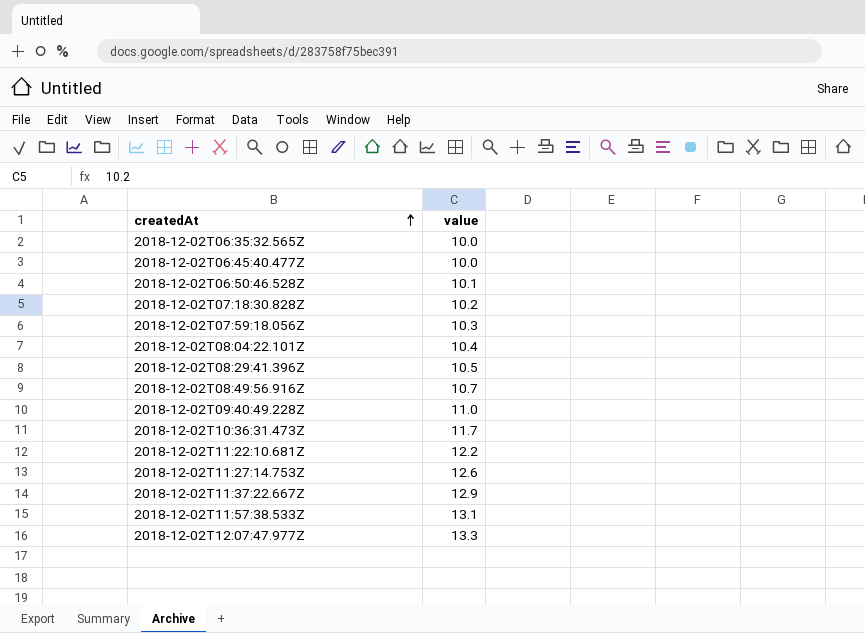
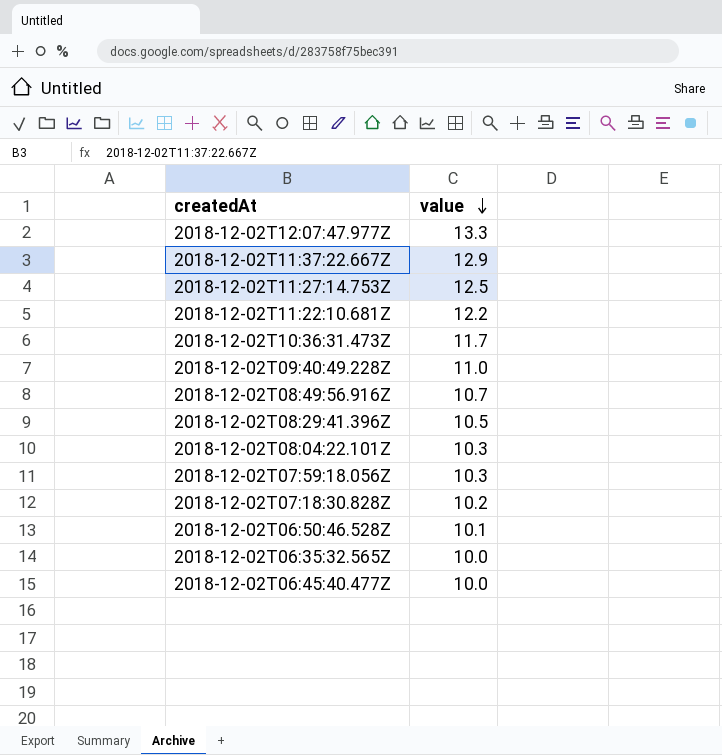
row order: createdAt ascending -> value descending
row 2018-12-02T11:57:38.533Z: 13.1 -> none
2018-12-02T11:27:14.753Z | value: 12.6 -> 12.5
2018-12-02T08:04:22.101Z | value: 10.4 -> 10.3

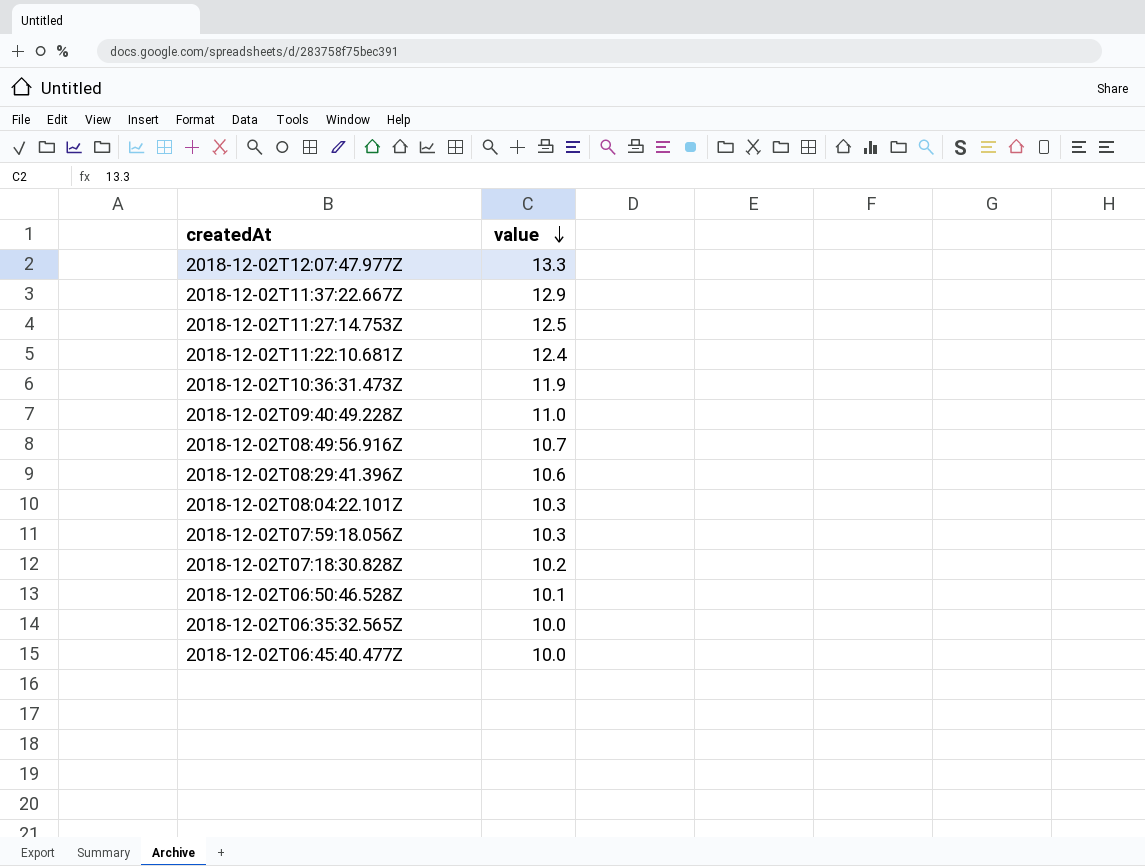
2018-12-02T11:22:10.681Z | value: 12.2 -> 12.4
2018-12-02T10:36:31.473Z | value: 11.7 -> 11.9
2018-12-02T08:29:41.396Z | value: 10.5 -> 10.6

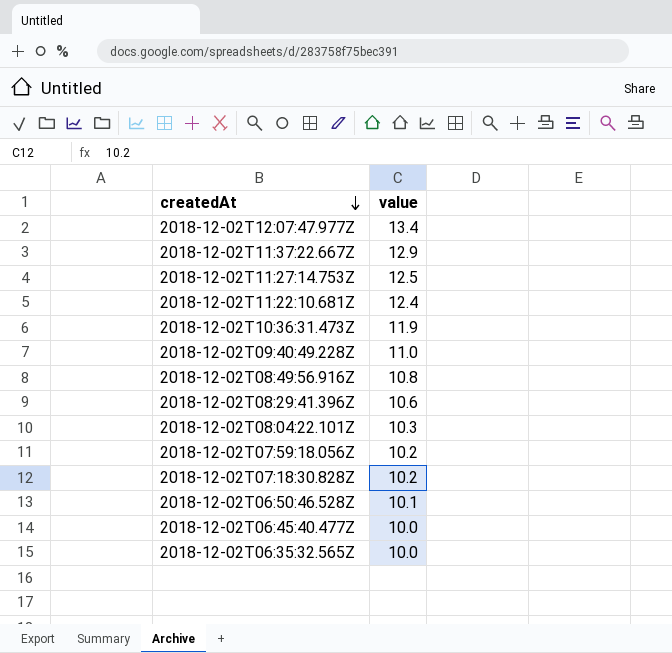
row order: value descending -> createdAt descending
2018-12-02T12:07:47.977Z | value: 13.3 -> 13.4
2018-12-02T08:49:56.916Z | value: 10.7 -> 10.8
2018-12-02T07:59:18.056Z | value: 10.3 -> 10.2

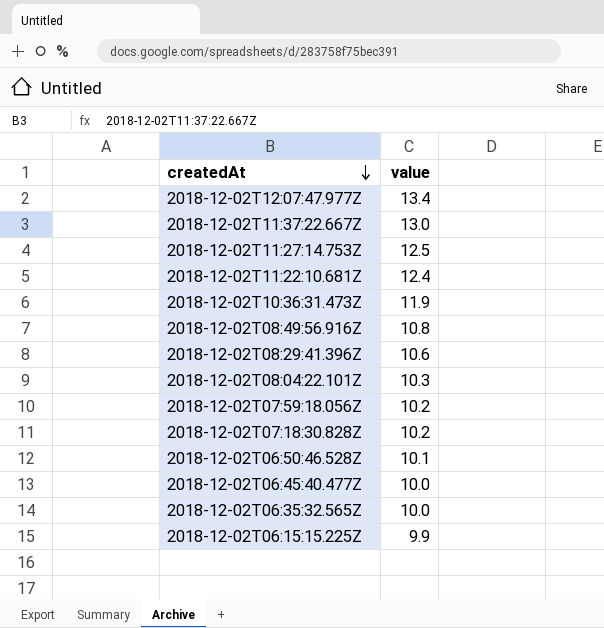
row 2018-12-02T09:40:49.228Z: 11.0 -> none
2018-12-02T11:37:22.667Z | value: 12.9 -> 13.0
row 2018-12-02T06:15:15.225Z: none -> 9.9

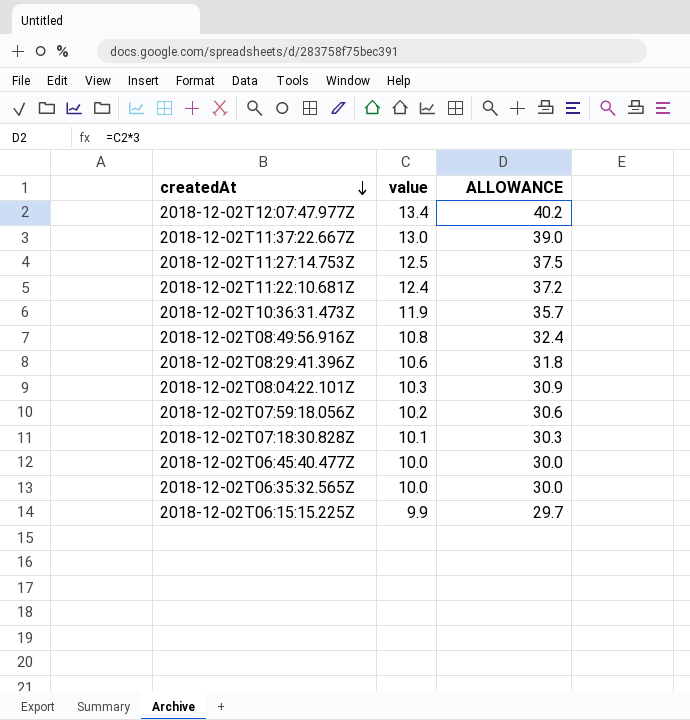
column ALLOWANCE | formula: none -> [value] * 3
row 2018-12-02T06:50:46.528Z: 10.1 -> none
2018-12-02T07:18:30.828Z | value: 10.2 -> 10.1

